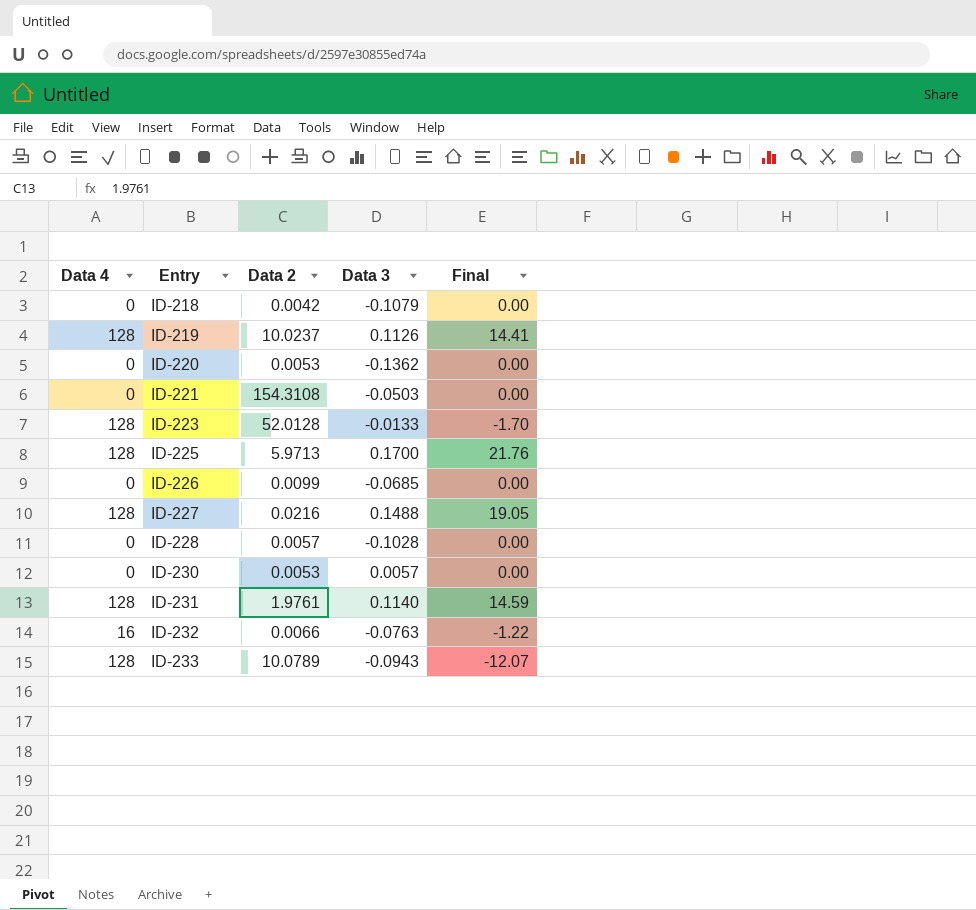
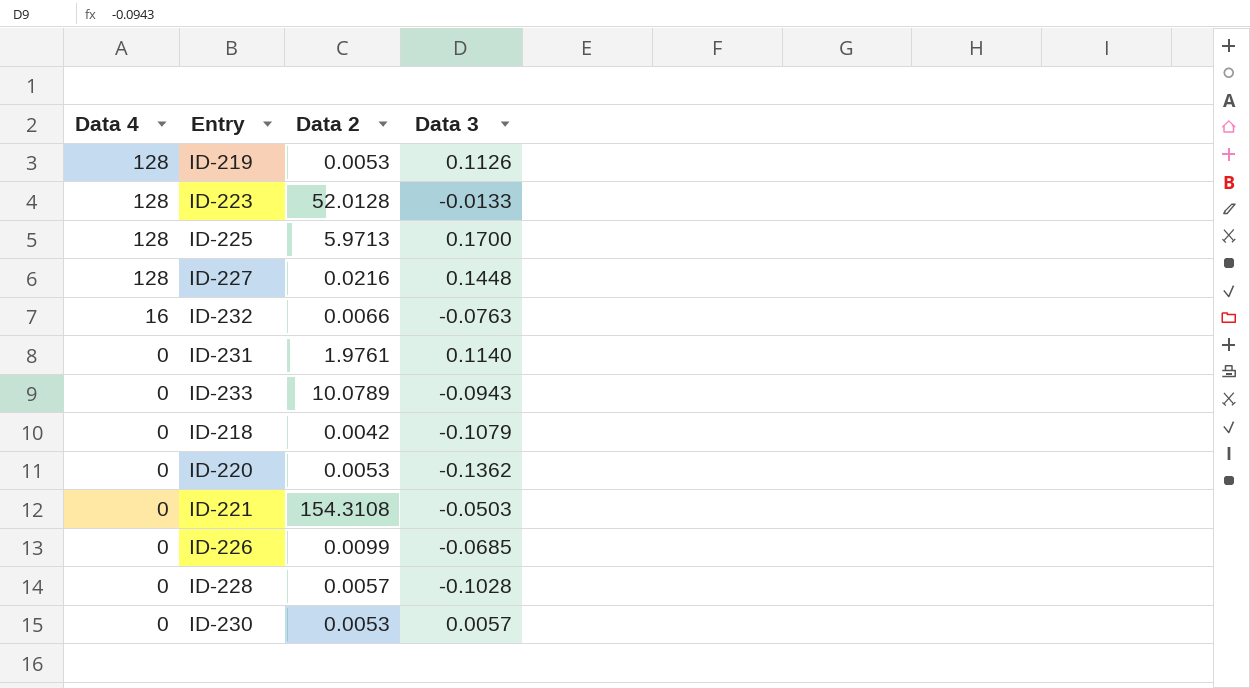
row order: Entry ascending -> Data 4 descending
column Final | formula: [Data 4] * [Data 3] -> none
ID-219 | Data 2: 10.0237 -> 0.0053
ID-227 | Data 3: 0.1488 -> 0.1448
ID-231 | Data 4: 128 -> 0
ID-233 | Data 4: 128 -> 0

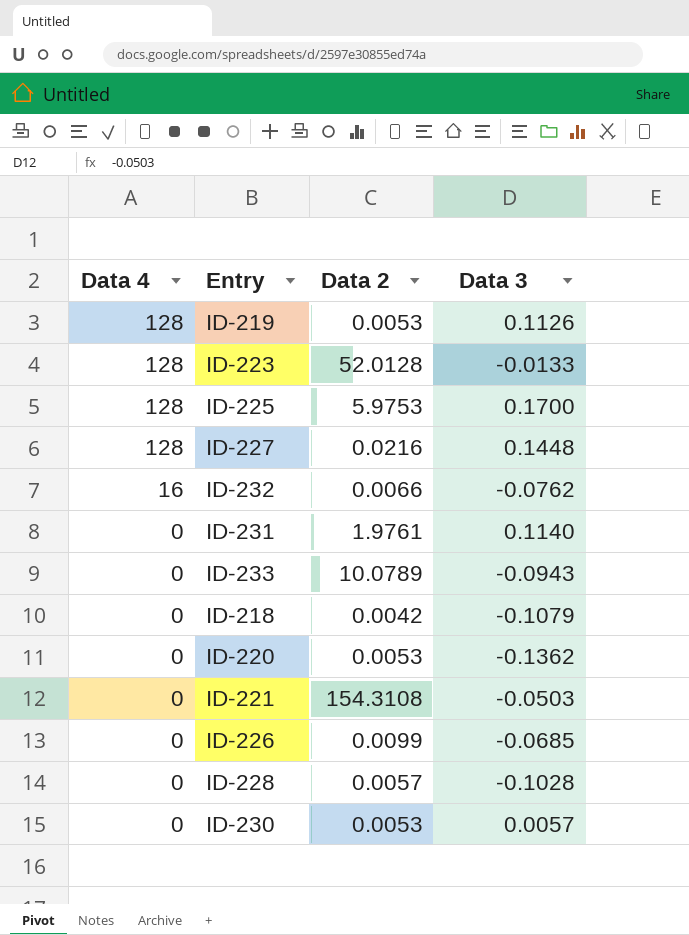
ID-225 | Data 2: 5.9713 -> 5.9753
ID-232 | Data 3: -0.0763 -> -0.0762

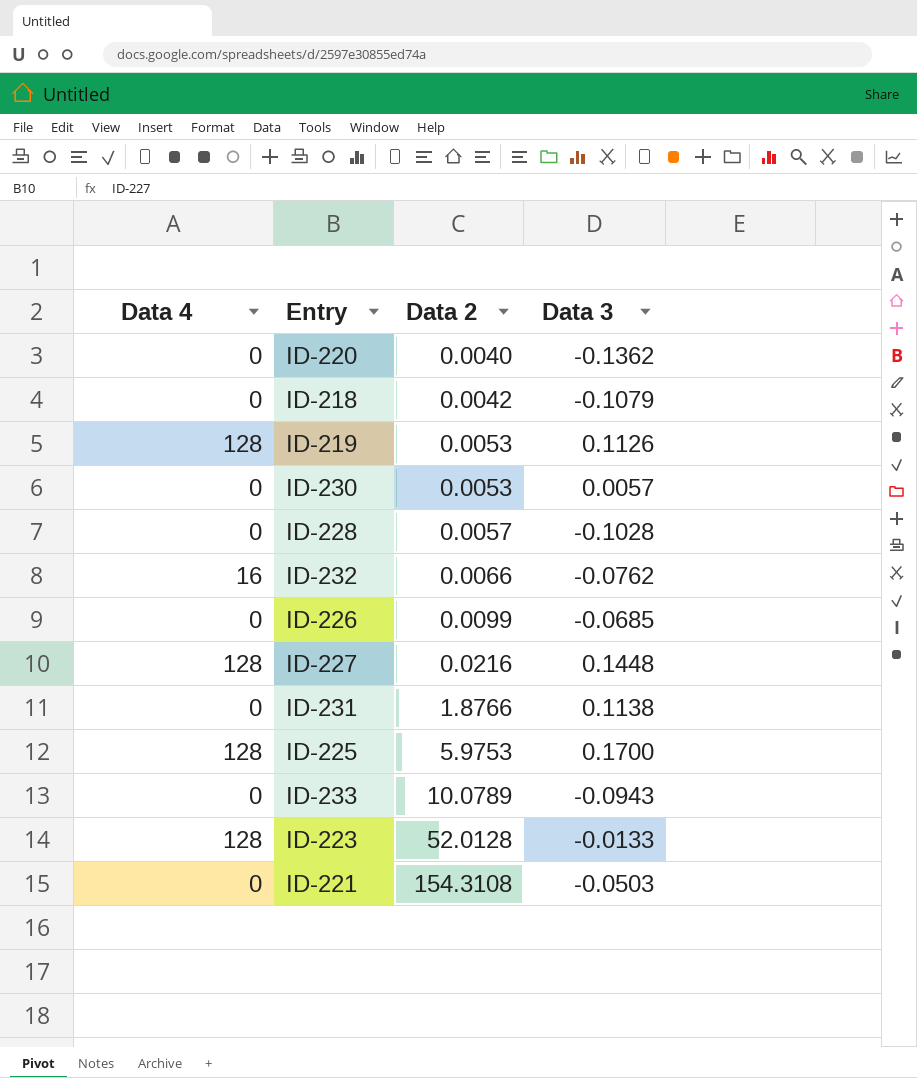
row order: Data 4 descending -> Data 2 ascending
ID-220 | Data 2: 0.0053 -> 0.0040
ID-231 | Data 2: 1.9761 -> 1.8766
ID-231 | Data 3: 0.1140 -> 0.1138

